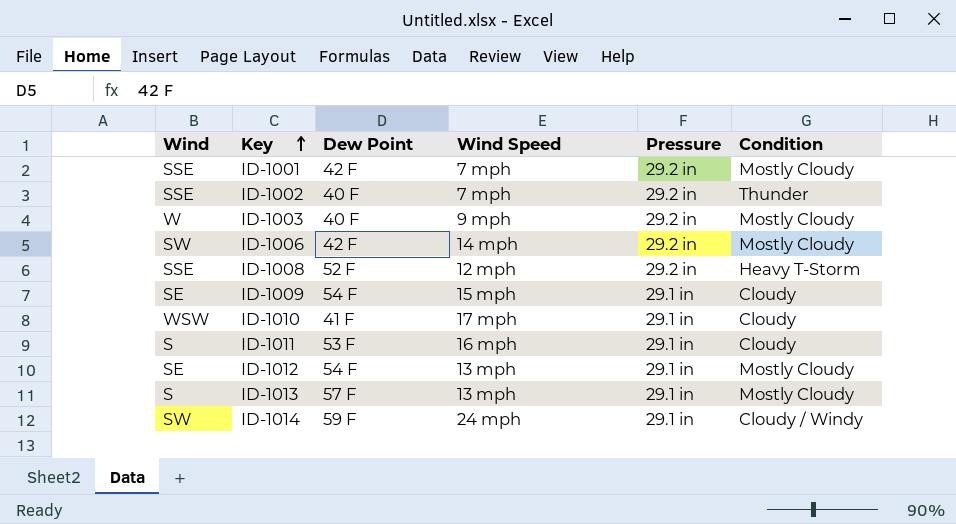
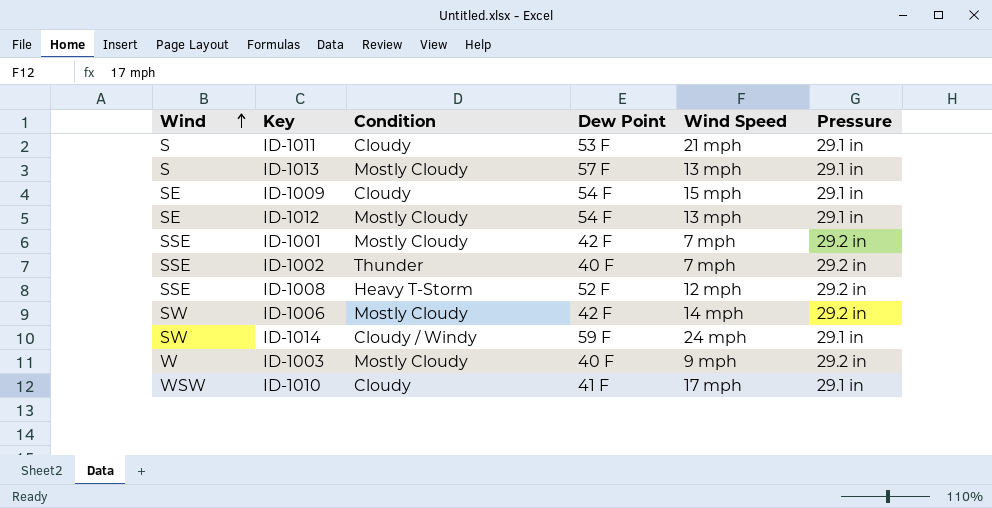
row order: Key ascending -> Wind ascending
column Condition | position: 6 -> 3
ID-1011 | Wind Speed: 16 mph -> 21 mph

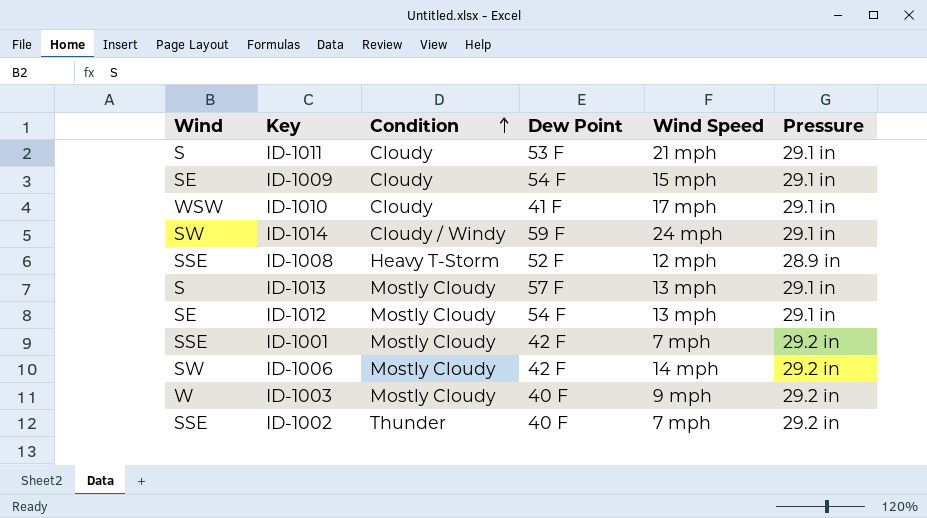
row order: Wind ascending -> Condition ascending
ID-1008 | Pressure: 29.2 in -> 28.9 in

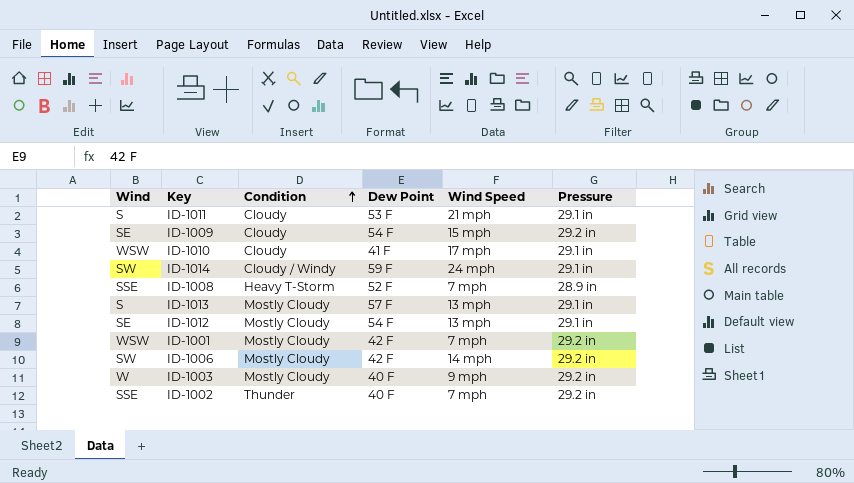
ID-1009 | Pressure: 29.1 in -> 29.2 in
ID-1008 | Wind Speed: 12 mph -> 7 mph
ID-1001 | Wind: SSE -> WSW

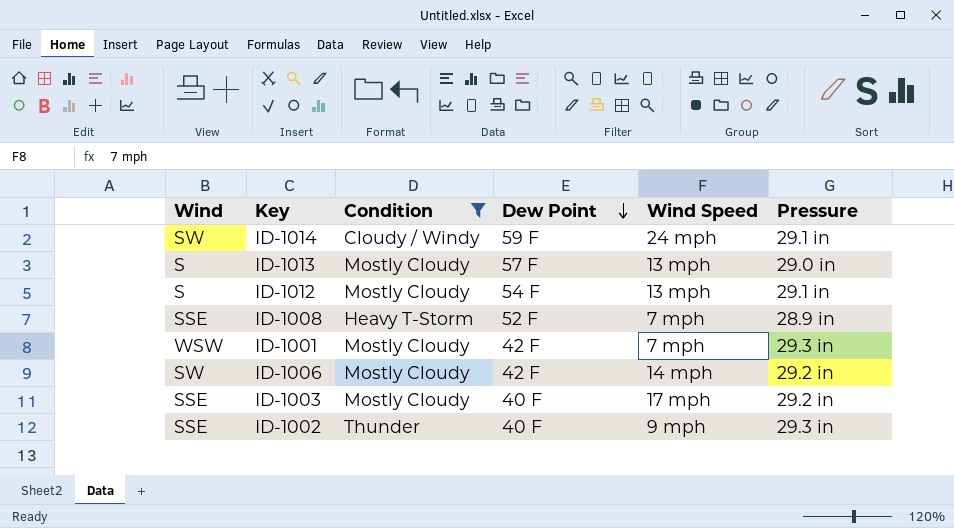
filter: none -> Condition != Cloudy
row order: Condition ascending -> Dew Point descending
ID-1013 | Pressure: 29.1 in -> 29.0 in
ID-1012 | Wind: SE -> S
ID-1001 | Pressure: 29.2 in -> 29.3 in
ID-1003 | Wind: W -> SSE
ID-1003 | Wind Speed: 9 mph -> 17 mph
ID-1002 | Wind Speed: 7 mph -> 9 mph
ID-1002 | Pressure: 29.2 in -> 29.3 in

